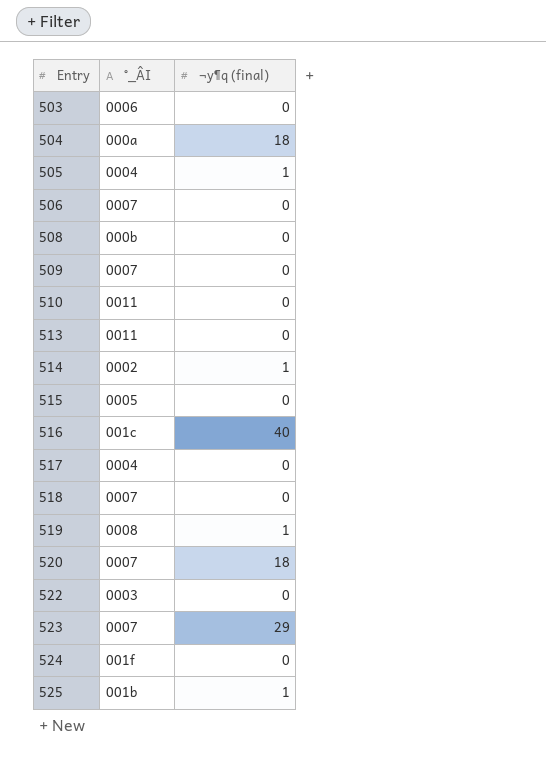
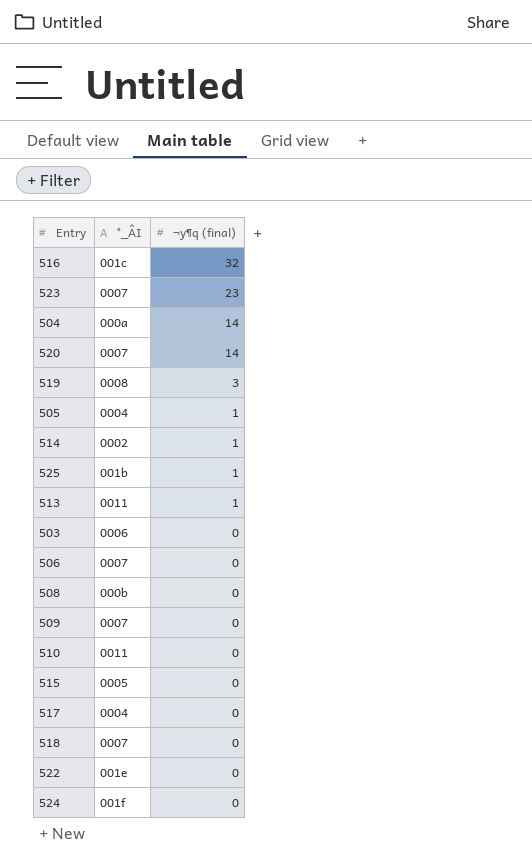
row order: Entry ascending -> ¬y¶q (final) descending
516 | ¬y¶q (final): 40 -> 32
523 | ¬y¶q (final): 29 -> 23
504 | ¬y¶q (final): 18 -> 14
520 | ¬y¶q (final): 18 -> 14
519 | ¬y¶q (final): 1 -> 3
513 | ¬y¶q (final): 0 -> 1
522 | °_ÂI: 0003 -> 001e

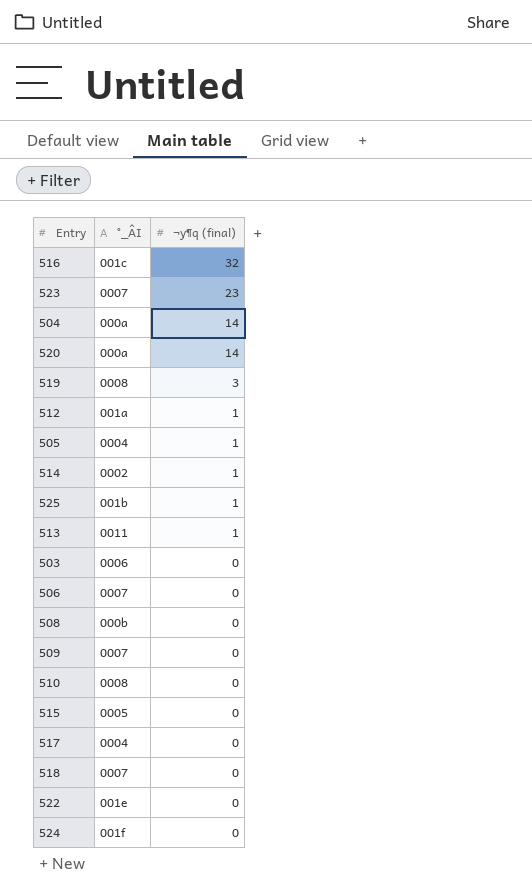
520 | °_ÂI: 0007 -> 000a
row 512: none -> 001a | 1
510 | °_ÂI: 0011 -> 0008

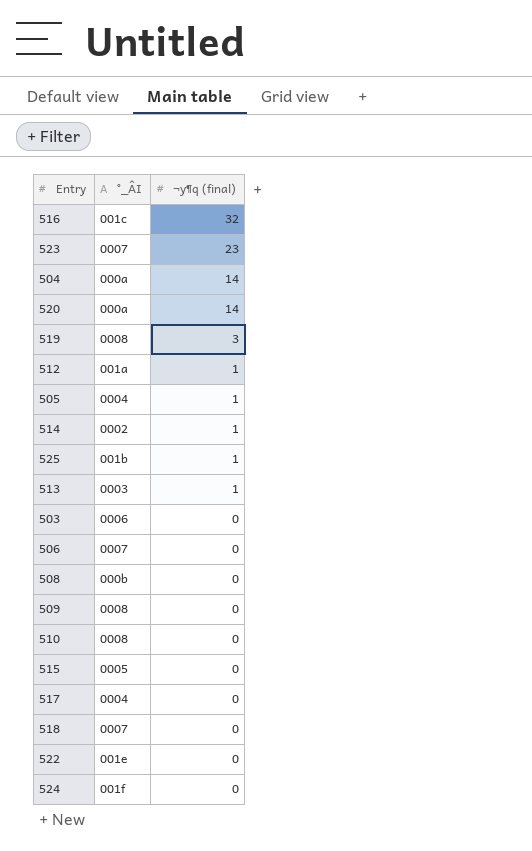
513 | °_ÂI: 0011 -> 0003
509 | °_ÂI: 0007 -> 0008

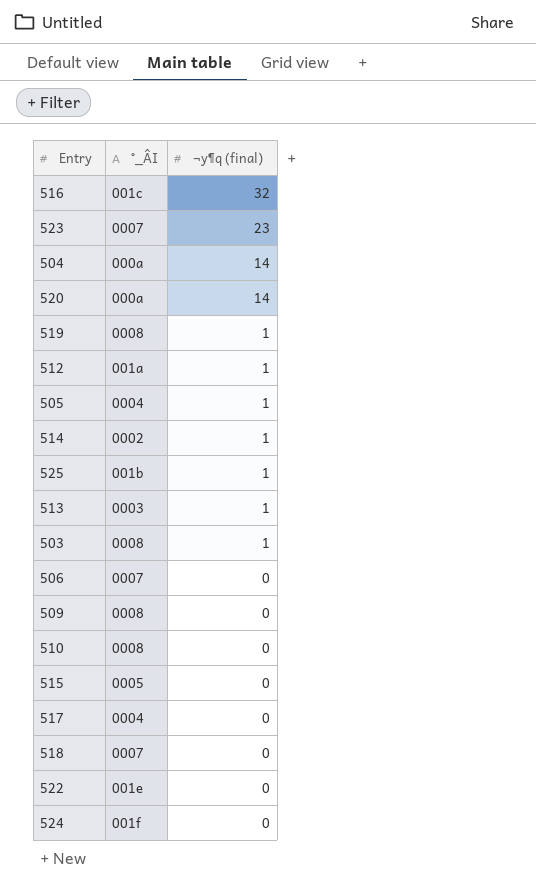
row 508: 000b | 0 -> none
519 | ¬y¶q (final): 3 -> 1
503 | °_ÂI: 0006 -> 0008
503 | ¬y¶q (final): 0 -> 1

